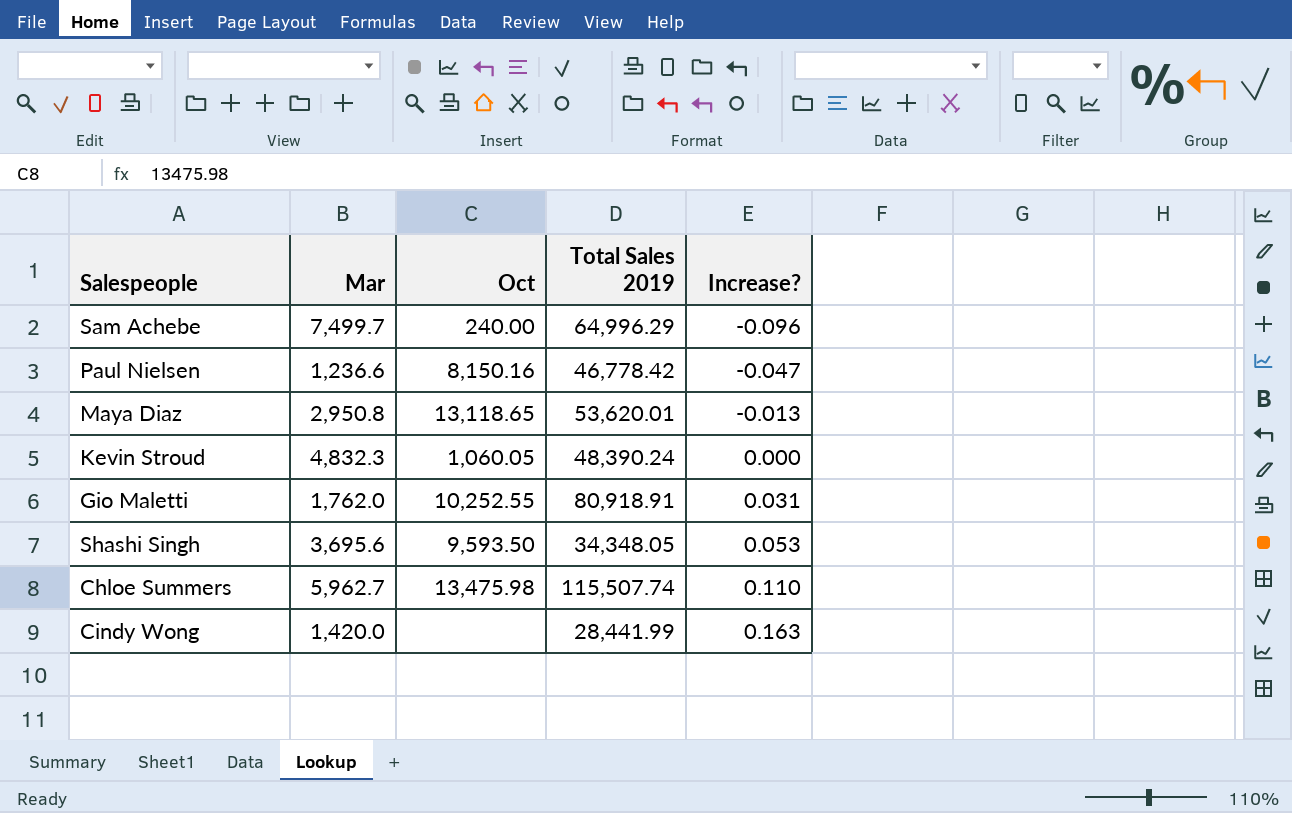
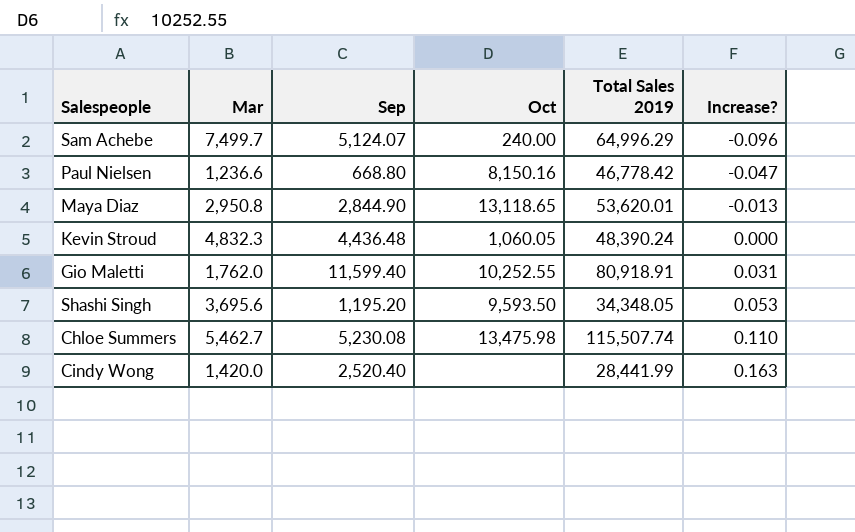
column Sep | position: none -> 3
Chloe Summers | Mar: 5,962.7 -> 5,462.7

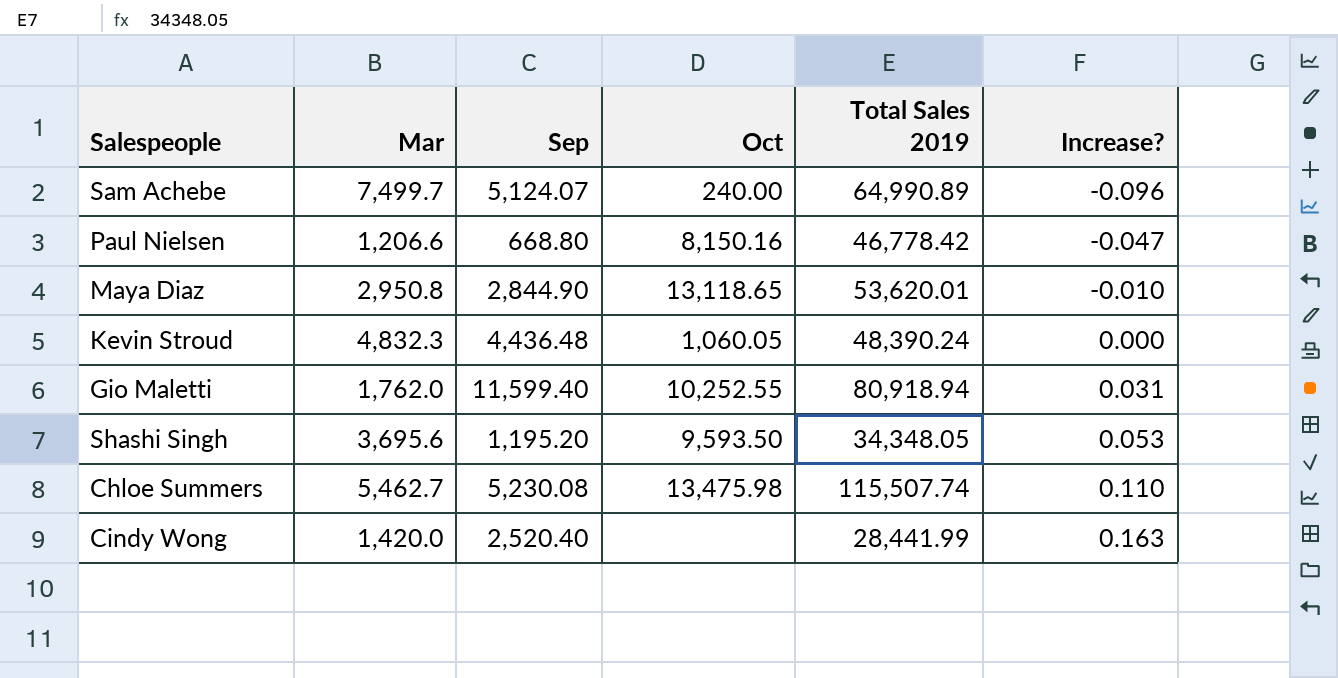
Sam Achebe | Total Sales 2019: 64,996.29 -> 64,990.89
Paul Nielsen | Mar: 1,236.6 -> 1,206.6
Maya Diaz | Increase?: -0.013 -> -0.010
Gio Maletti | Total Sales 2019: 80,918.91 -> 80,918.94

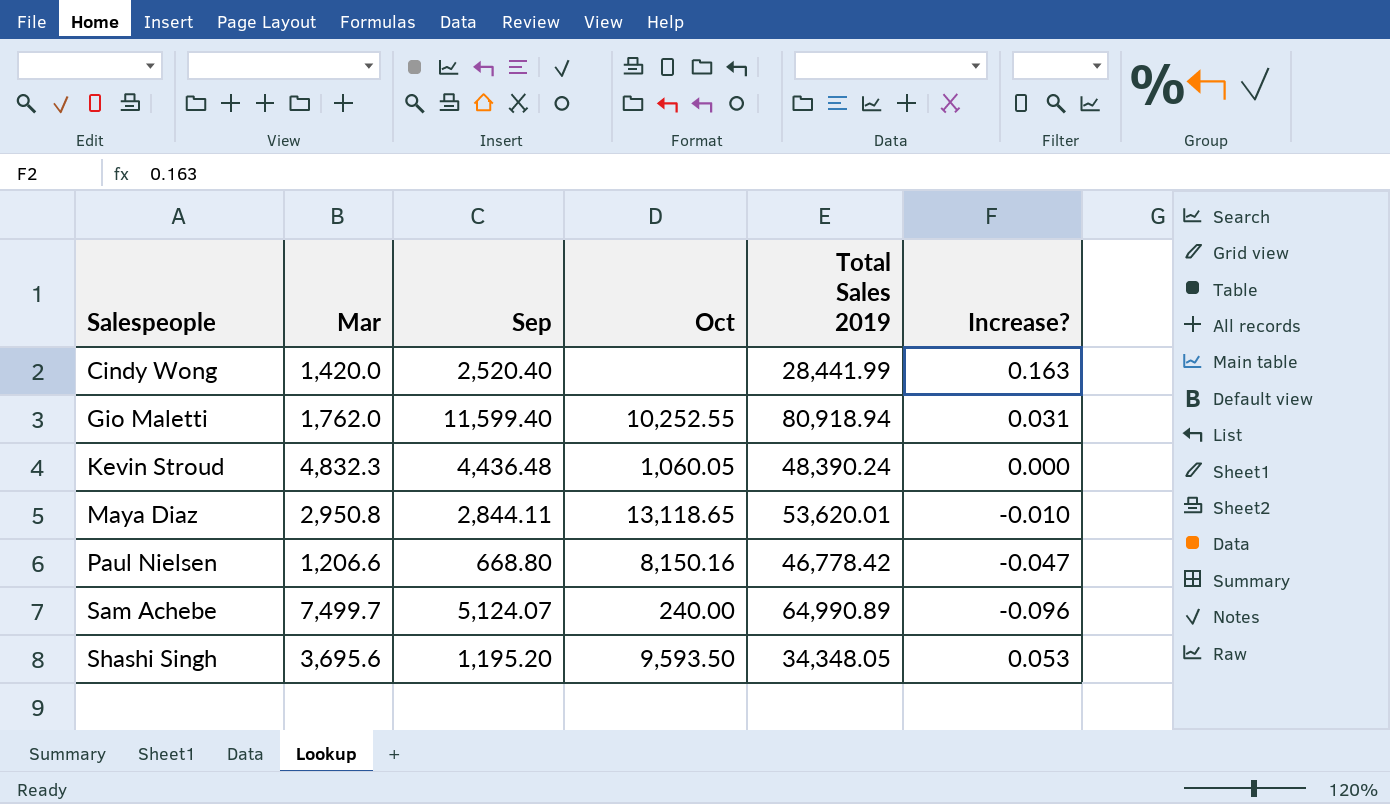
row order: Increase? ascending -> Salespeople ascending
row Chloe Summers: 5,462.7 | 5,230.08 | 13,475.98 | 115,507.74 | 0.110 -> none
Maya Diaz | Sep: 2,844.90 -> 2,844.11

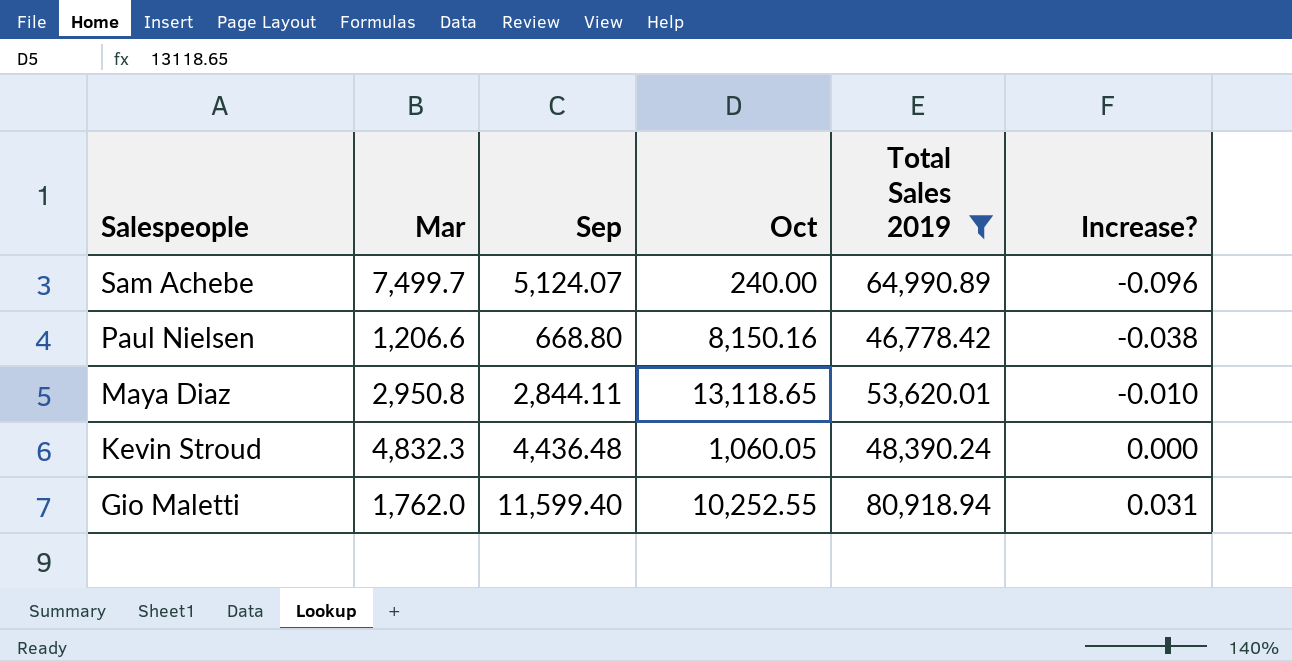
filter: none -> Total Sales 2019 >= 46,778.42
row order: Salespeople ascending -> Salespeople descending
Paul Nielsen | Increase?: -0.047 -> -0.038

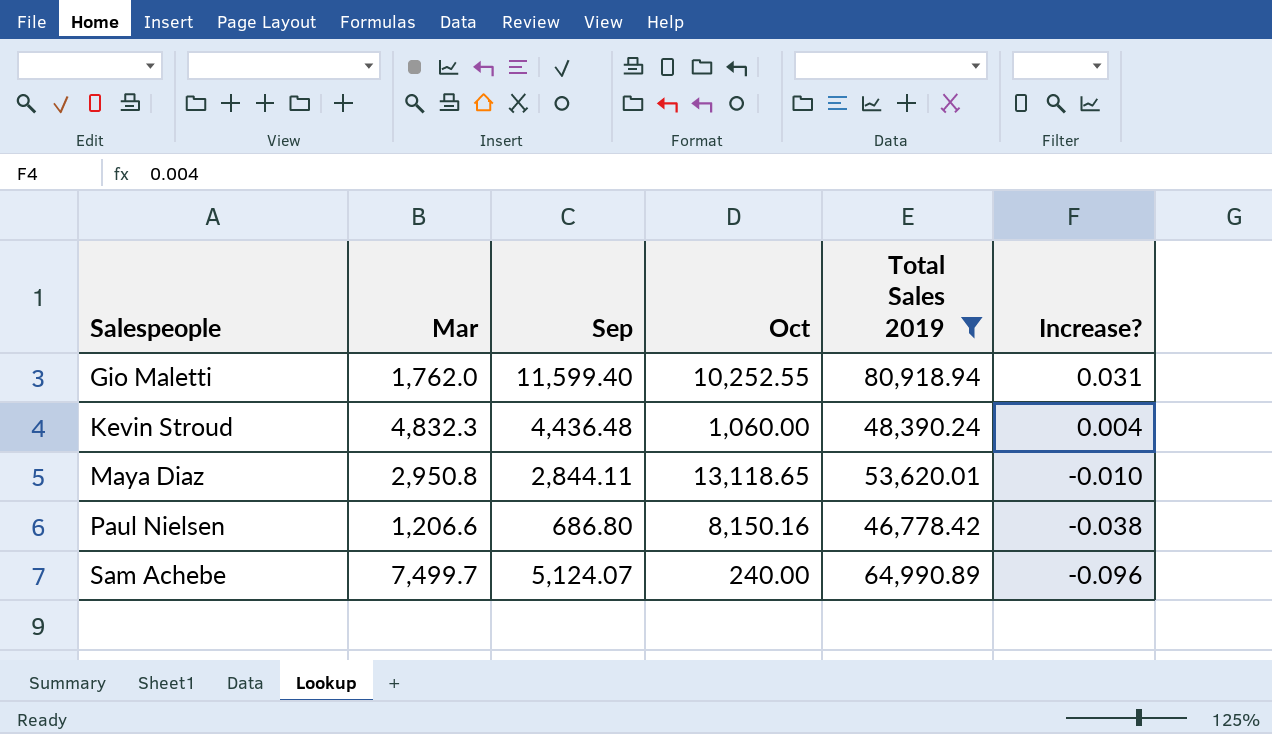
row order: Salespeople descending -> Salespeople ascending
Kevin Stroud | Oct: 1,060.05 -> 1,060.00
Kevin Stroud | Increase?: 0.000 -> 0.004
Paul Nielsen | Sep: 668.80 -> 686.80

